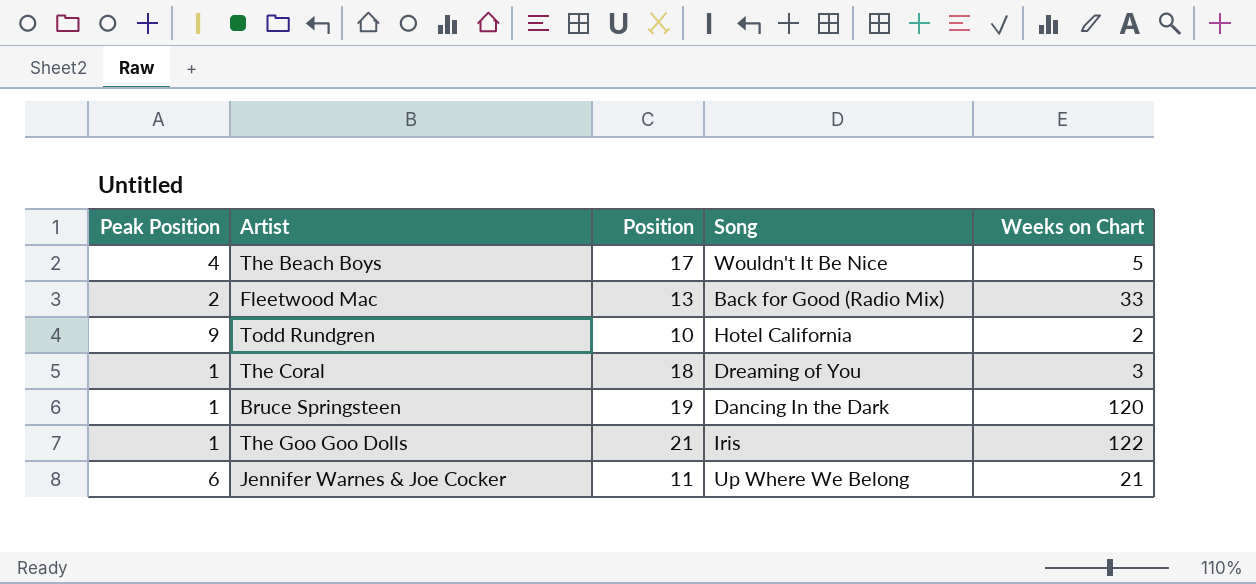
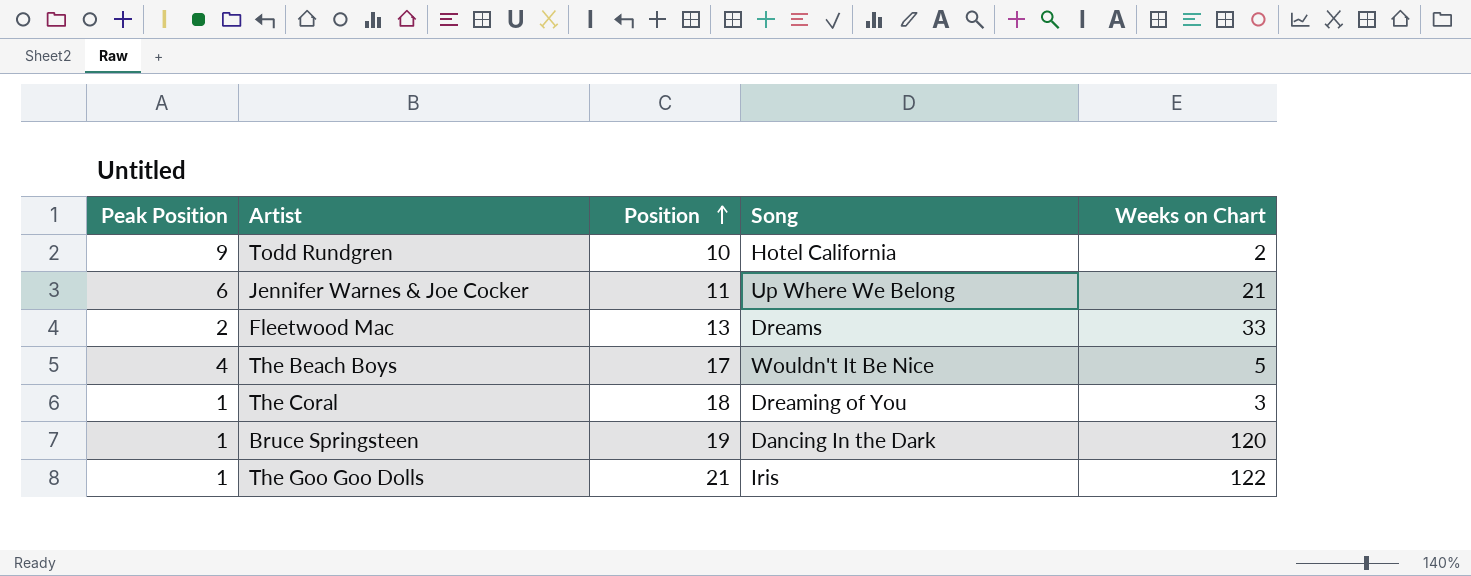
row order: none -> Position ascending
Fleetwood Mac | Song: Back for Good (Radio Mix) -> Dreams

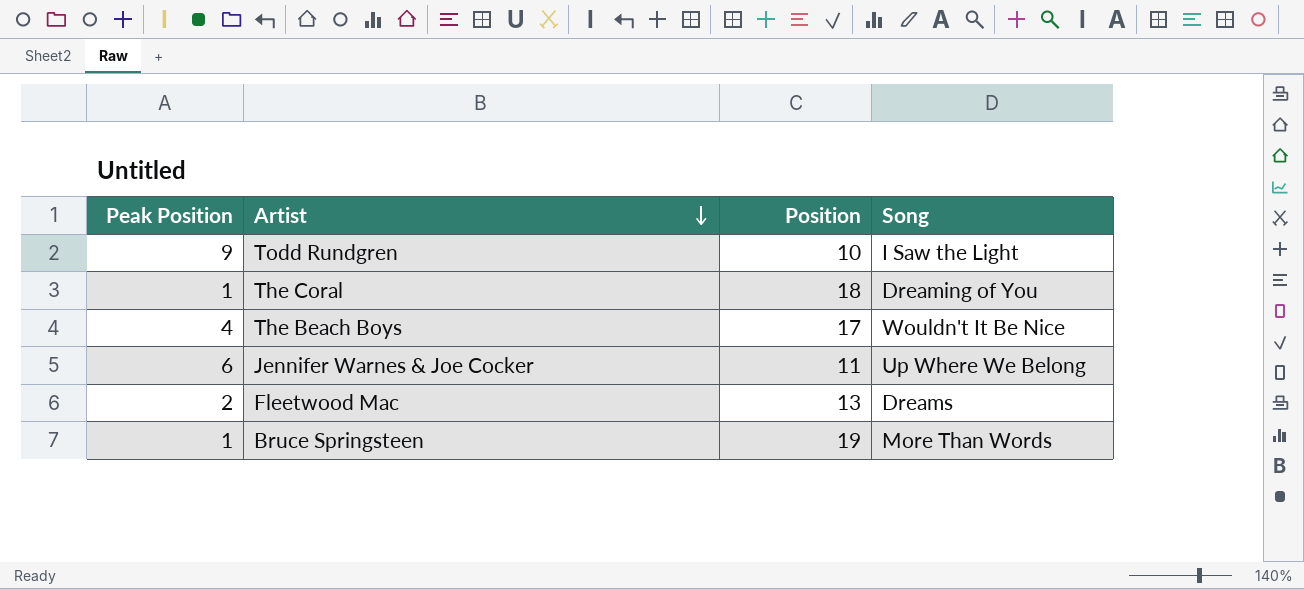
row order: Position ascending -> Artist descending
column Weeks on Chart | position: 5 -> none
row The Goo Goo Dolls: 1 | 21 | Iris | 122 -> none
Todd Rundgren | Song: Hotel California -> I Saw the Light
Bruce Springsteen | Song: Dancing In the Dark -> More Than Words

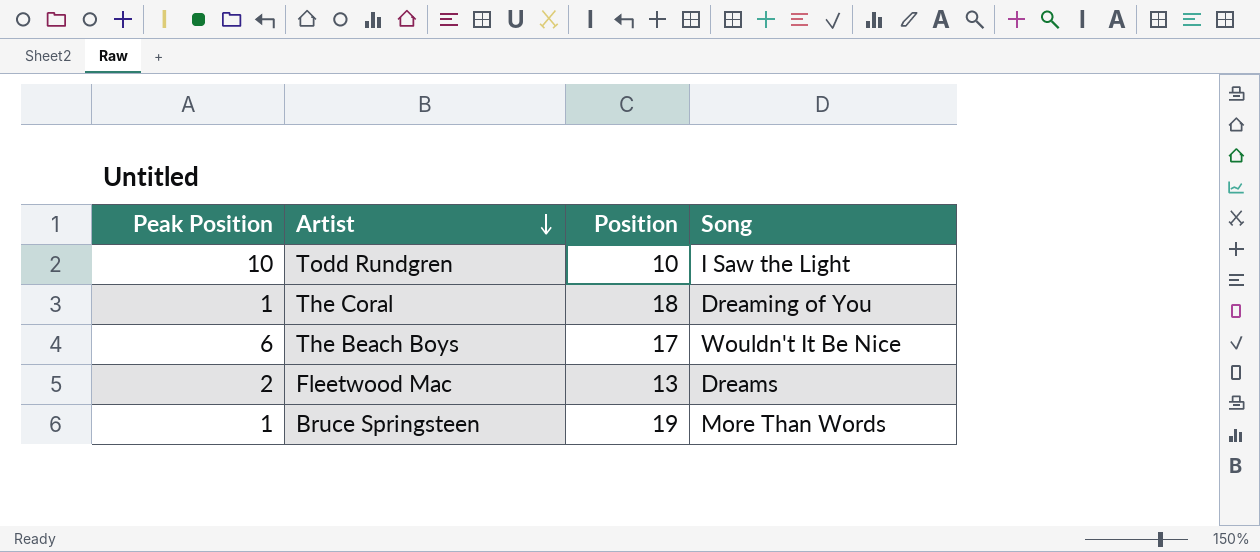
row Jennifer Warnes & Joe Cocker: 6 | 11 | Up Where We Belong -> none
Todd Rundgren | Peak Position: 9 -> 10
The Beach Boys | Peak Position: 4 -> 6

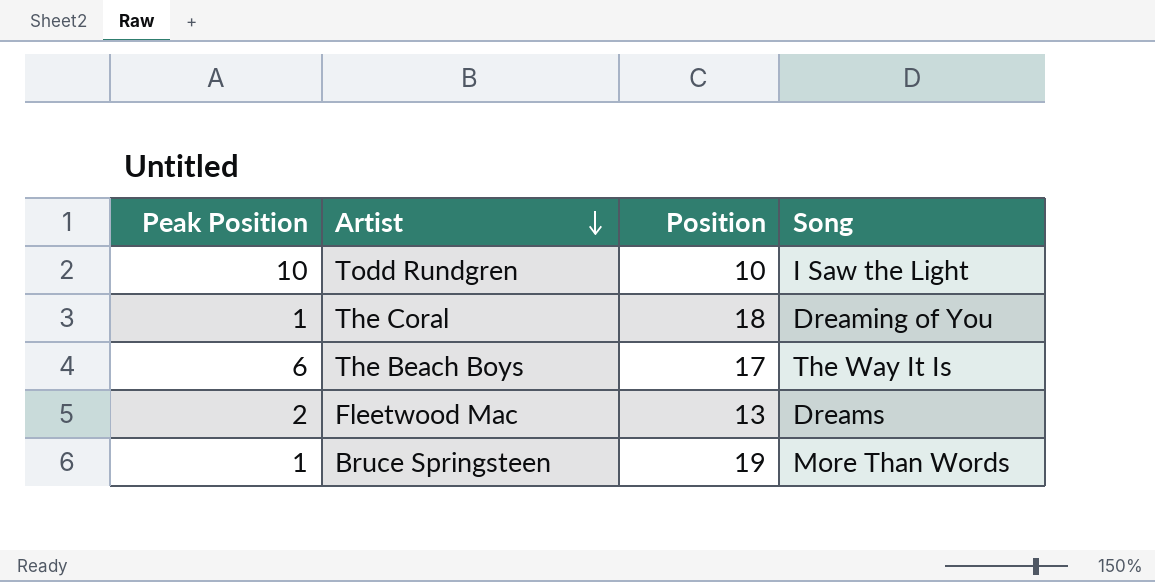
The Beach Boys | Song: Wouldn't It Be Nice -> The Way It Is

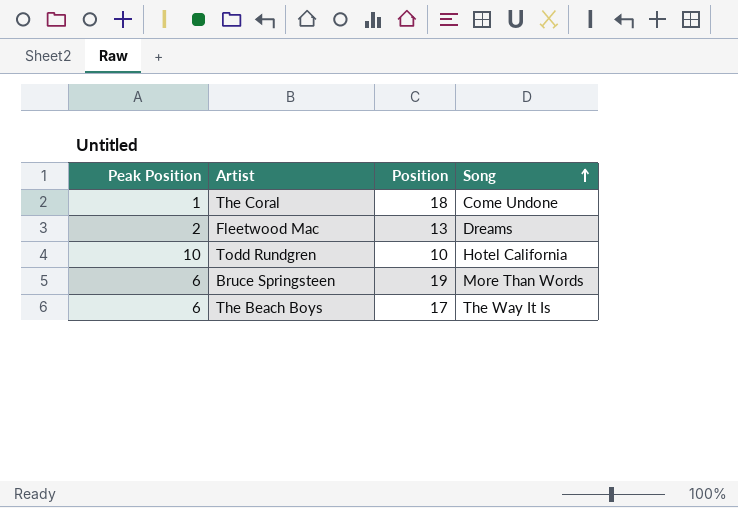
row order: Artist descending -> Song ascending
The Coral | Song: Dreaming of You -> Come Undone
Todd Rundgren | Song: I Saw the Light -> Hotel California
Bruce Springsteen | Peak Position: 1 -> 6

